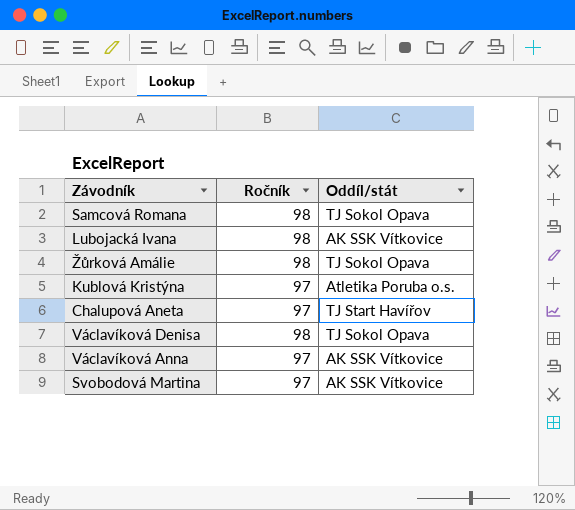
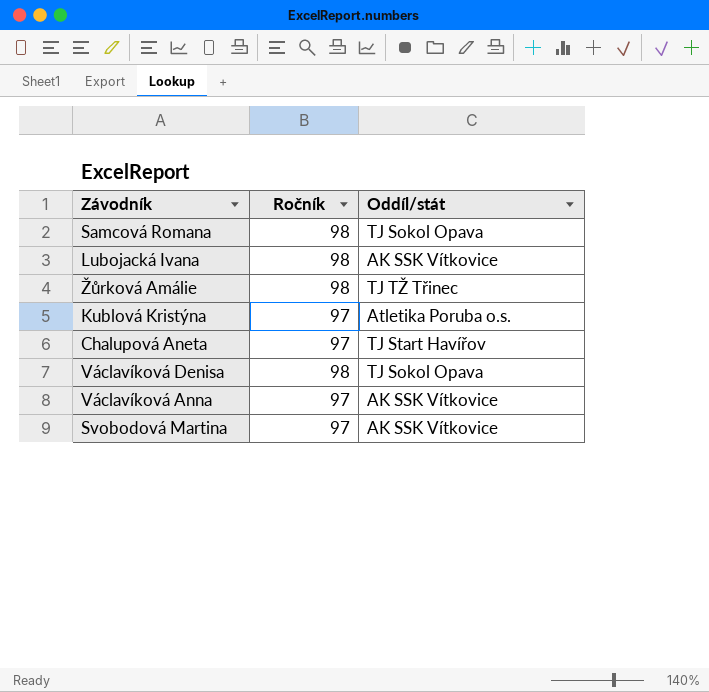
Žůrková Amálie | Oddíl/stát: TJ Sokol Opava -> TJ TŽ Třinec

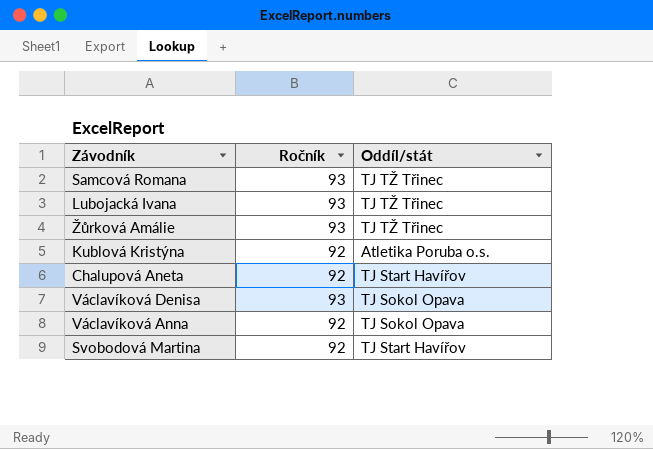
Samcová Romana | Ročník: 98 -> 93
Samcová Romana | Oddíl/stát: TJ Sokol Opava -> TJ TŽ Třinec
Lubojacká Ivana | Ročník: 98 -> 93
Lubojacká Ivana | Oddíl/stát: AK SSK Vítkovice -> TJ TŽ Třinec
Žůrková Amálie | Ročník: 98 -> 93
Kublová Kristýna | Ročník: 97 -> 92
Chalupová Aneta | Ročník: 97 -> 92
Václavíková Denisa | Ročník: 98 -> 93
Václavíková Anna | Ročník: 97 -> 92
Václavíková Anna | Oddíl/stát: AK SSK Vítkovice -> TJ Sokol Opava
Svobodová Martina | Ročník: 97 -> 92
Svobodová Martina | Oddíl/stát: AK SSK Vítkovice -> TJ Start Havířov

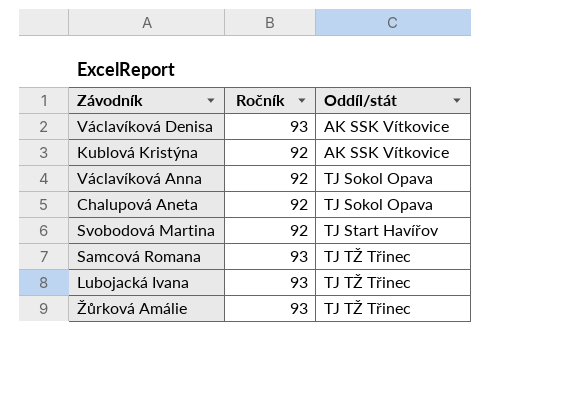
row order: none -> Oddíl/stát ascending
Václavíková Denisa | Oddíl/stát: TJ Sokol Opava -> AK SSK Vítkovice
Kublová Kristýna | Oddíl/stát: Atletika Poruba o.s. -> AK SSK Vítkovice
Chalupová Aneta | Oddíl/stát: TJ Start Havířov -> TJ Sokol Opava

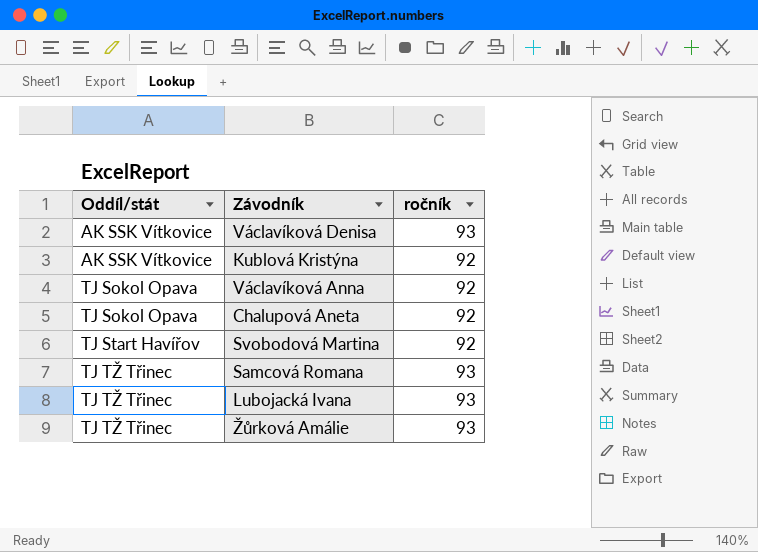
column Oddíl/stát | position: 3 -> 1
column name: Ročník -> ročník

